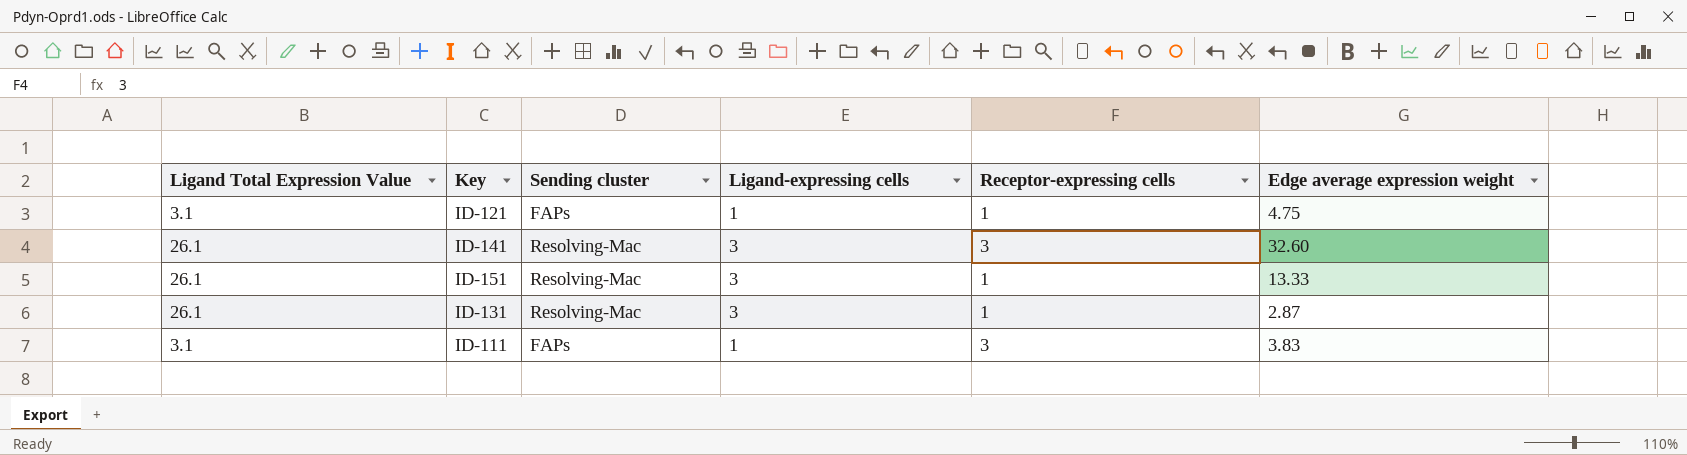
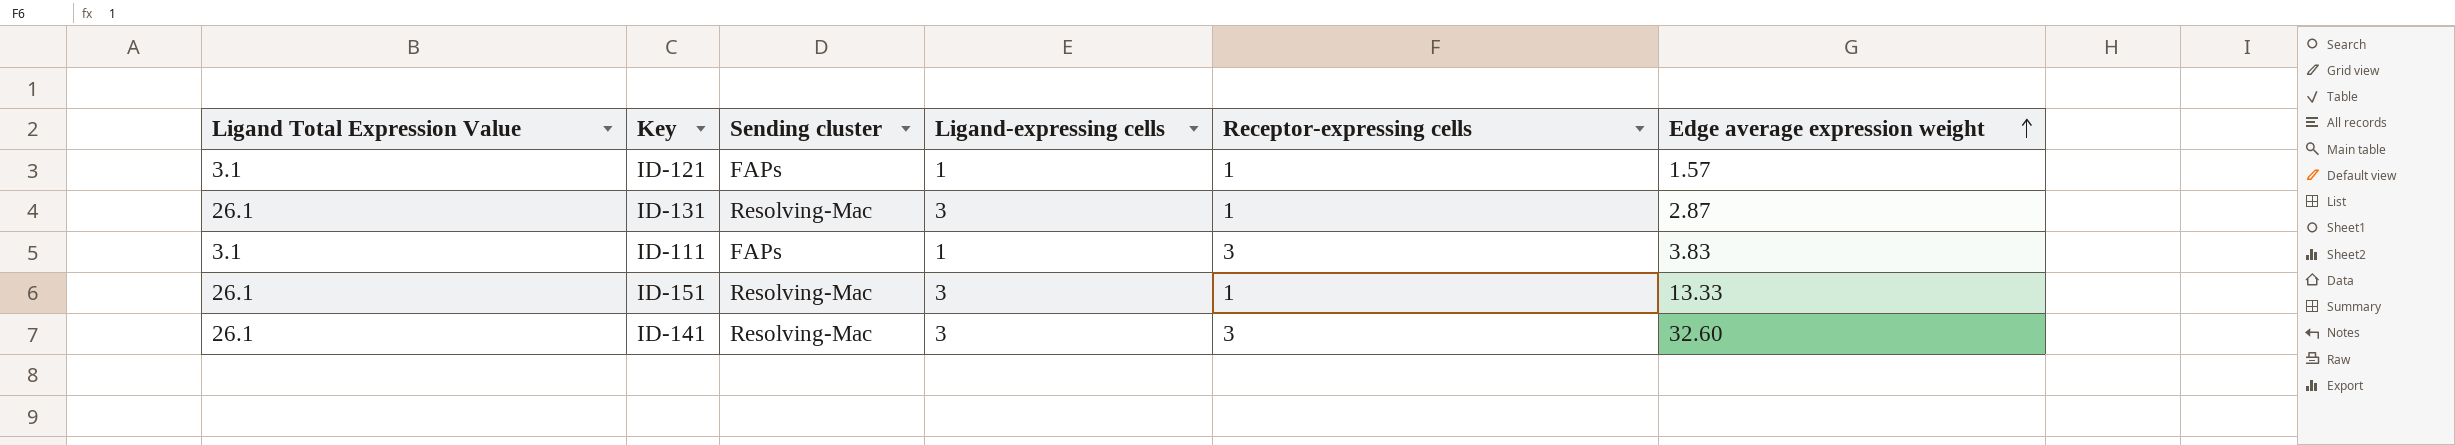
row order: none -> Edge average expression weight ascending
ID-121 | Edge average expression weight: 4.75 -> 1.57

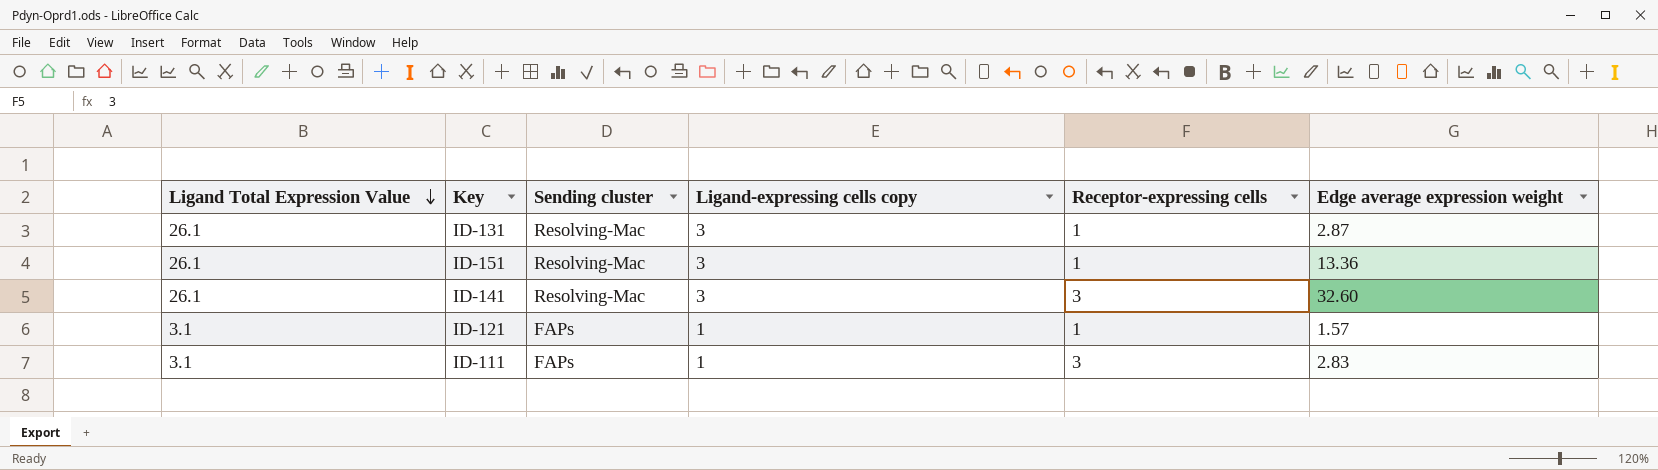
row order: Edge average expression weight ascending -> Ligand Total Expression Value descending
column name: Ligand-expressing cells -> Ligand-expressing cells copy
ID-151 | Edge average expression weight: 13.33 -> 13.36
ID-111 | Edge average expression weight: 3.83 -> 2.83

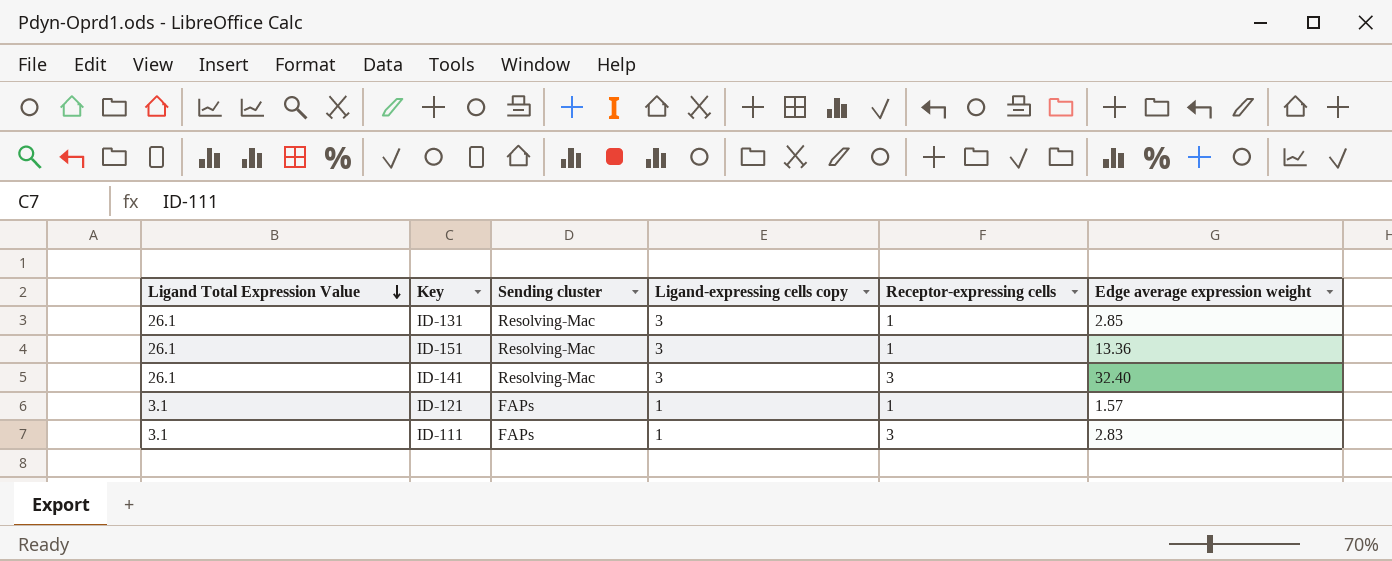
ID-131 | Edge average expression weight: 2.87 -> 2.85
ID-141 | Edge average expression weight: 32.60 -> 32.40

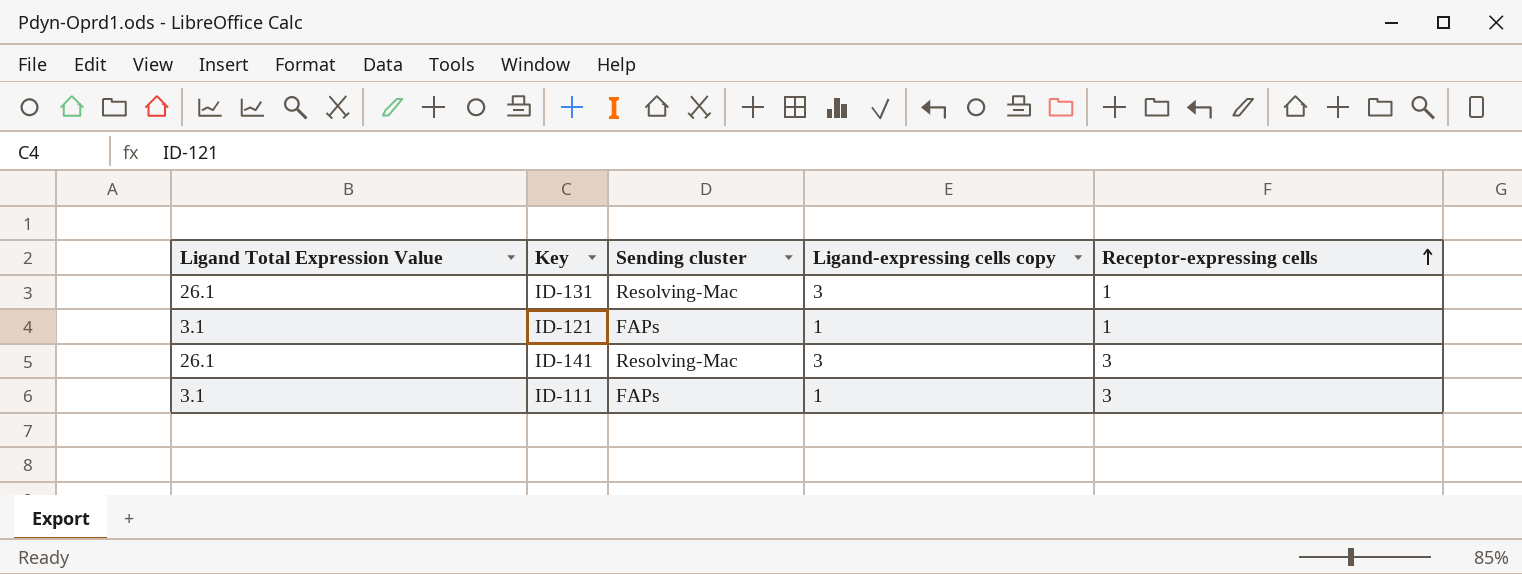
row order: Ligand Total Expression Value descending -> Receptor-expressing cells ascending
column Edge average expression weight | position: 6 -> none
row ID-151: 26.1 | Resolving-Mac | 3 | 1 | 13.36 -> none

